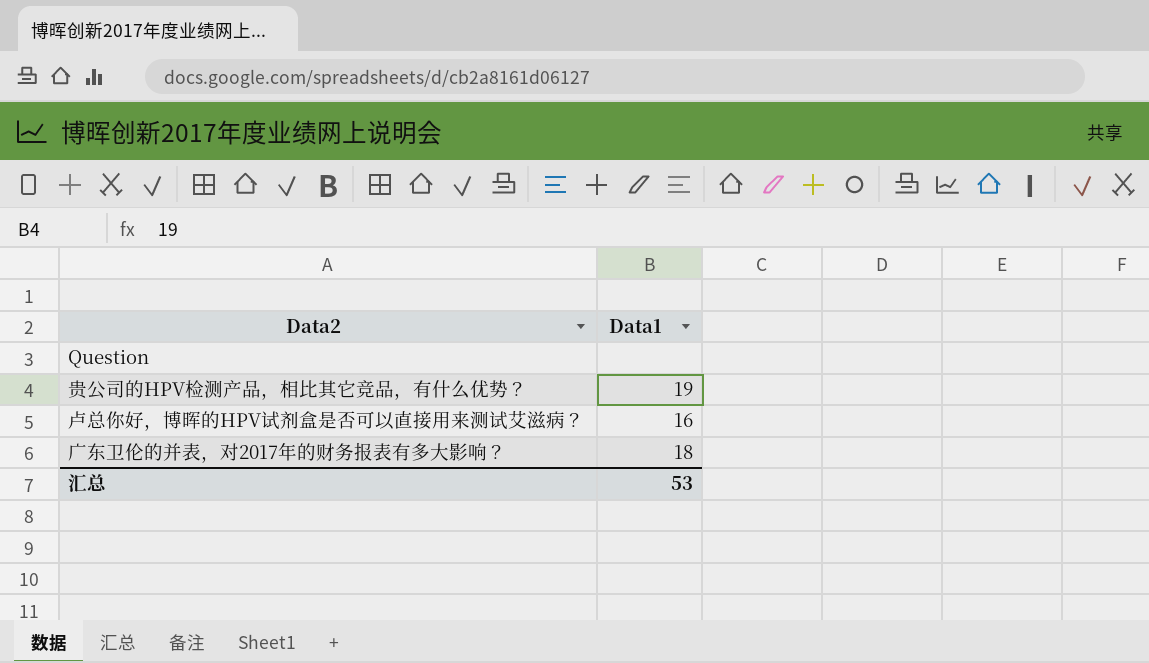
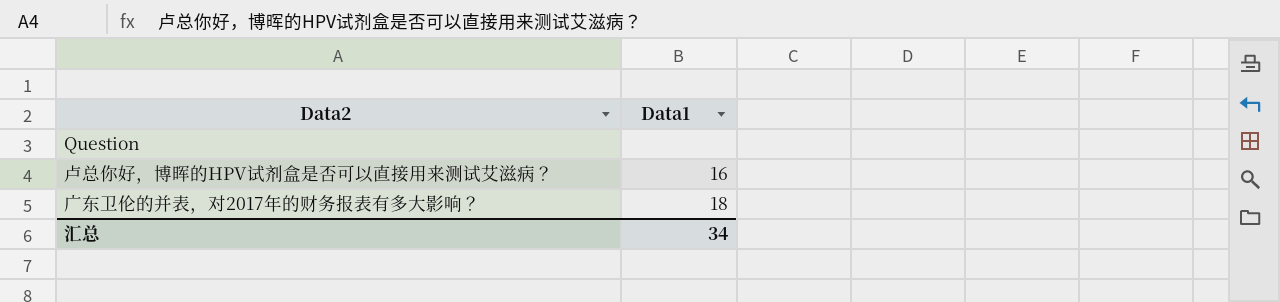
row 贵公司的HPV检测产品，相比其它竞品，有什么优势？: 19 -> none
汇总 | Data1: 53 -> 34

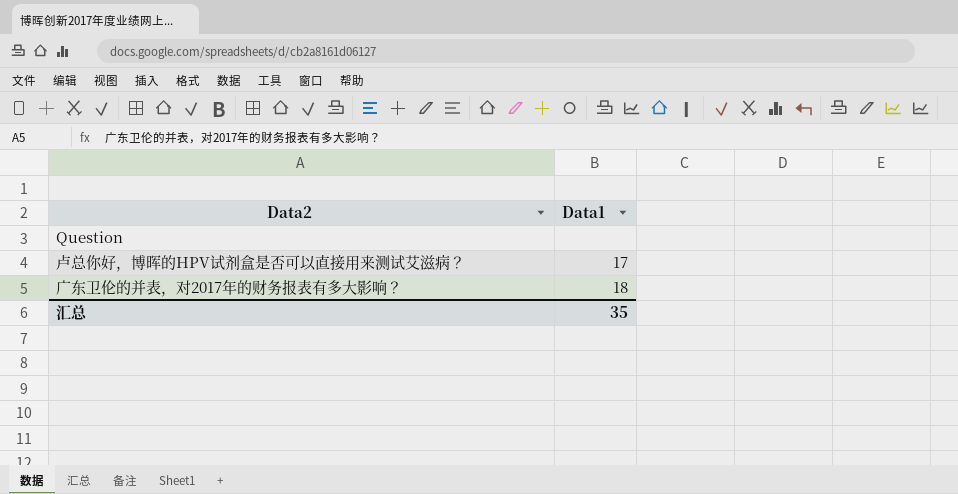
卢总你好，博晖的HPV试剂盒是否可以直接用来测试艾滋病？ | Data1: 16 -> 17
汇总 | Data1: 34 -> 35

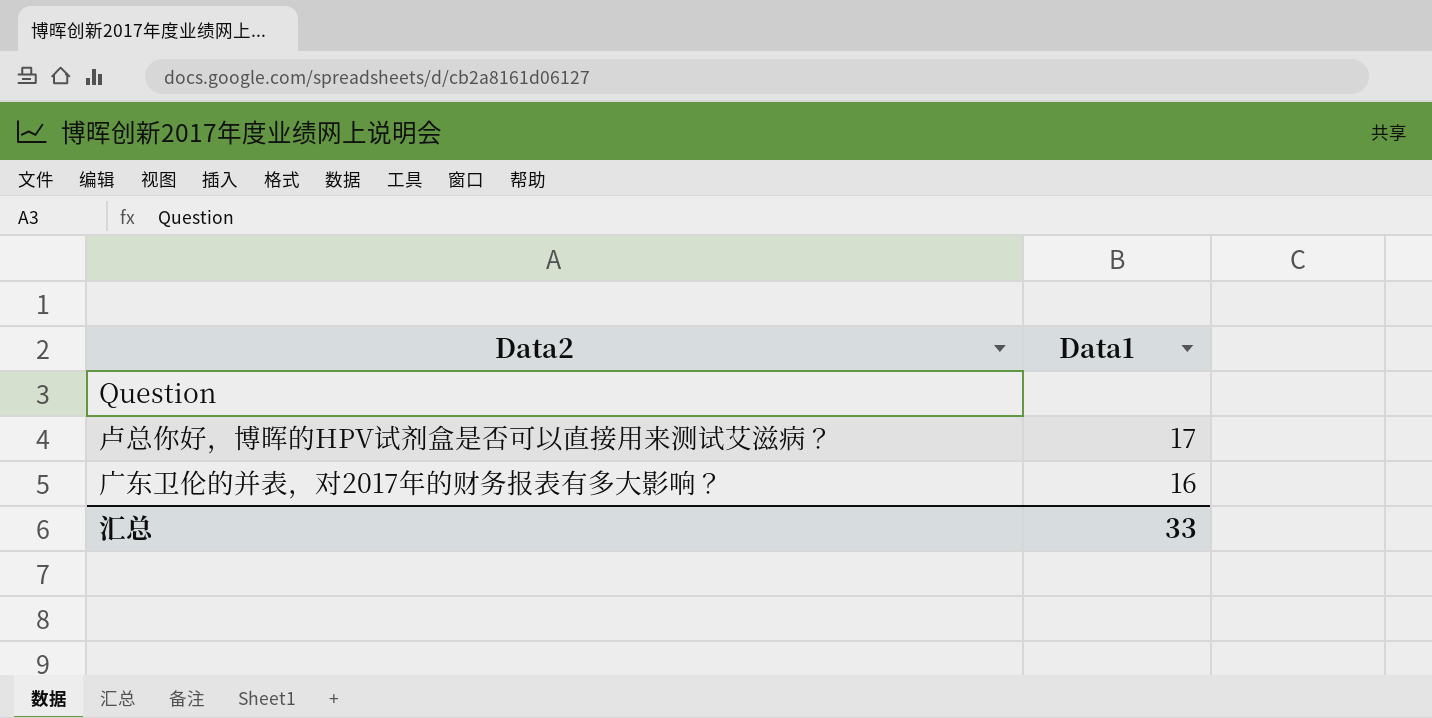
广东卫伦的并表，对2017年的财务报表有多大影响？ | Data1: 18 -> 16
汇总 | Data1: 35 -> 33

